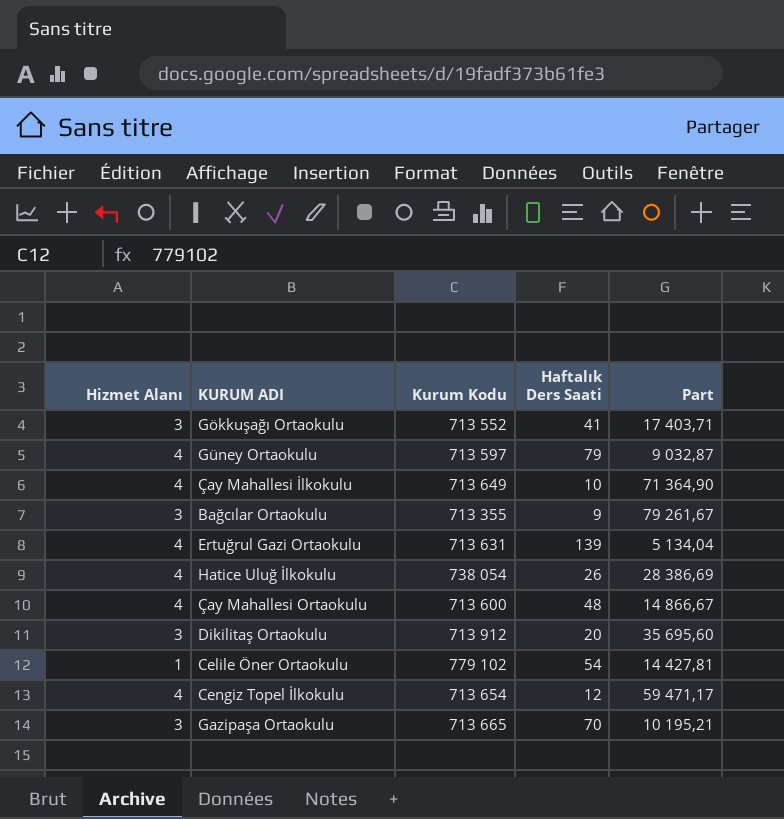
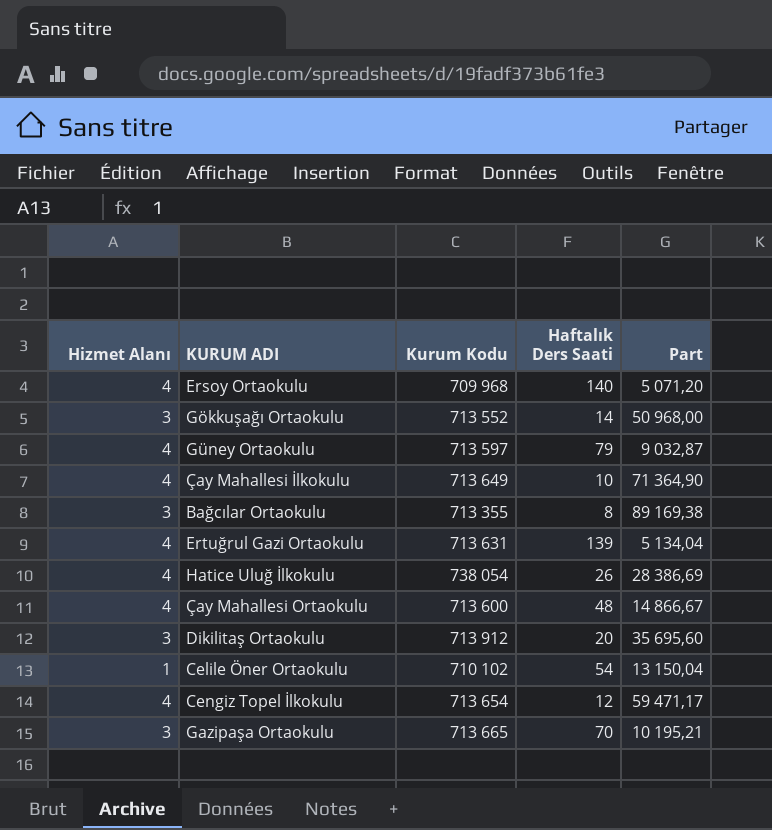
row Ersoy Ortaokulu: none -> 4 | 709 968 | 140 | 5 071,20
Gökkuşağı Ortaokulu | Haftalık Ders Saati: 41 -> 14
Gökkuşağı Ortaokulu | Part: 17 403,71 -> 50 968,00
Bağcılar Ortaokulu | Haftalık Ders Saati: 9 -> 8
Bağcılar Ortaokulu | Part: 79 261,67 -> 89 169,38
Celile Öner Ortaokulu | Kurum Kodu: 779 102 -> 710 102
Celile Öner Ortaokulu | Part: 14 427,81 -> 13 150,04

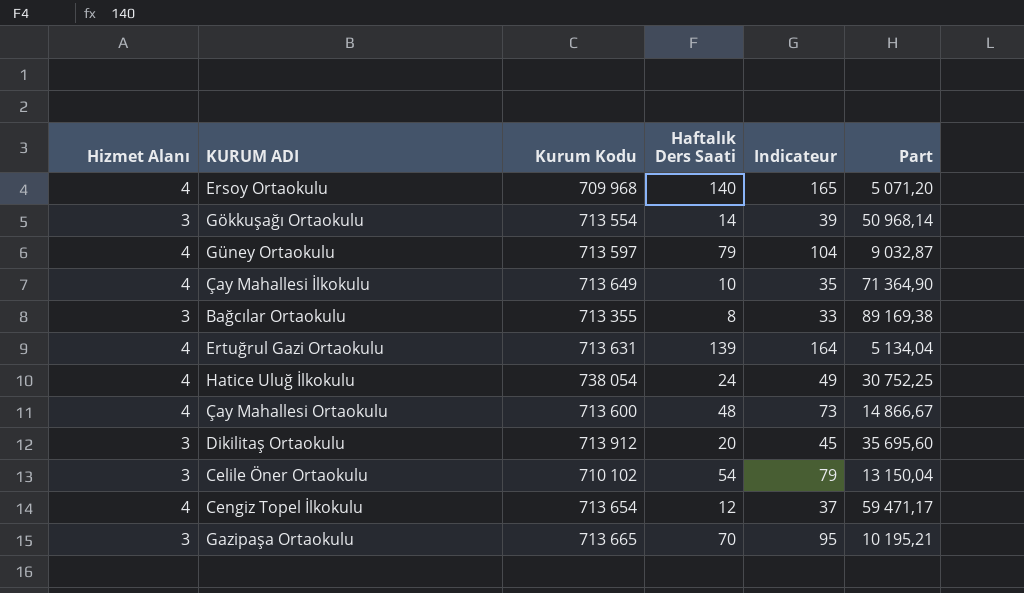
column Indicateur | formula: none -> [Haftalık Ders Saati] + 25
Gökkuşağı Ortaokulu | Kurum Kodu: 713 552 -> 713 554
Gökkuşağı Ortaokulu | Part: 50 968,00 -> 50 968,14
Hatice Uluğ İlkokulu | Haftalık Ders Saati: 26 -> 24
Hatice Uluğ İlkokulu | Part: 28 386,69 -> 30 752,25
Celile Öner Ortaokulu | Hizmet Alanı: 1 -> 3

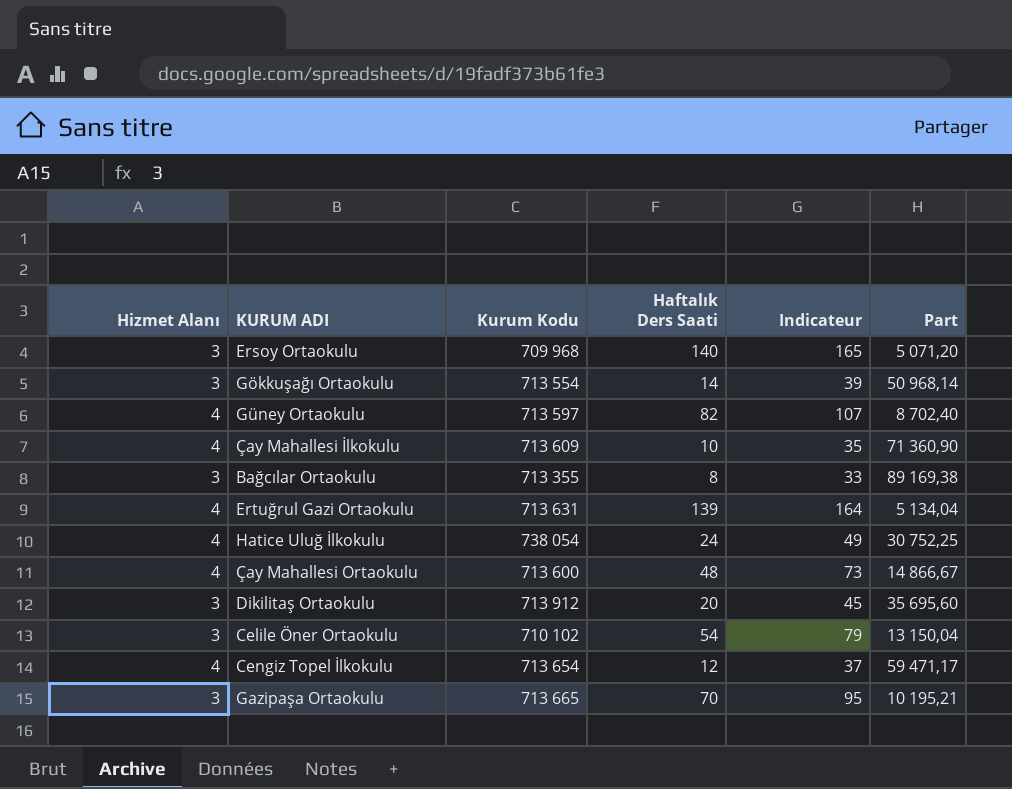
Ersoy Ortaokulu | Hizmet Alanı: 4 -> 3
Güney Ortaokulu | Haftalık Ders Saati: 79 -> 82
Güney Ortaokulu | Indicateur: 104 -> 107
Güney Ortaokulu | Part: 9 032,87 -> 8 702,40
Çay Mahallesi İlkokulu | Kurum Kodu: 713 649 -> 713 609
Çay Mahallesi İlkokulu | Part: 71 364,90 -> 71 360,90

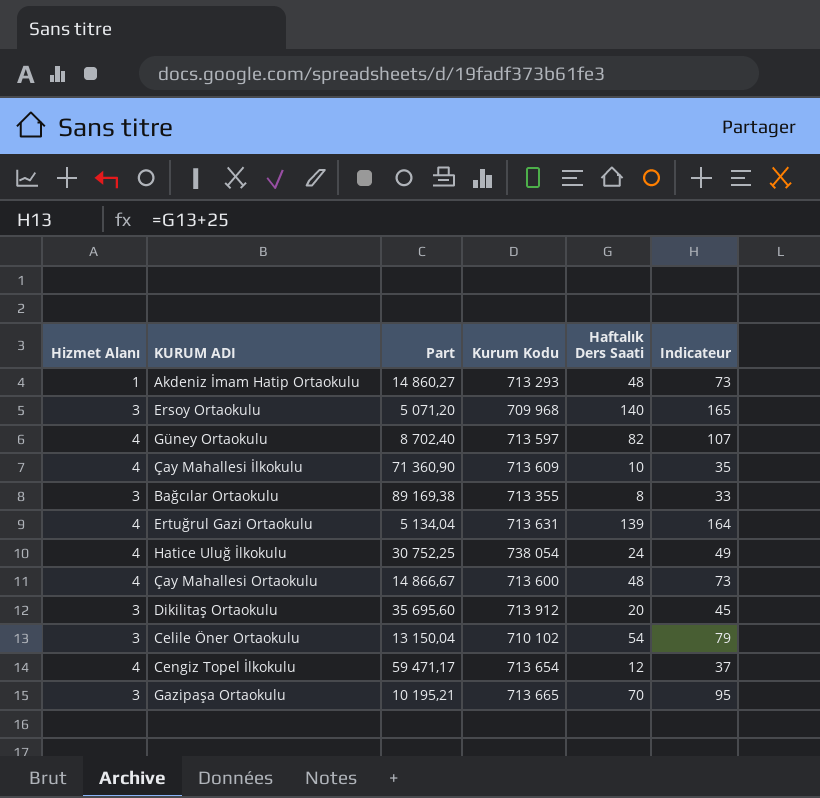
column Part | position: 6 -> 3
row Gökkuşağı Ortaokulu: 3 | 713 554 | 14 | 39 | 50 968,14 -> none
row Akdeniz İmam Hatip Ortaokulu: none -> 1 | 14 860,27 | 713 293 | 48 | 73

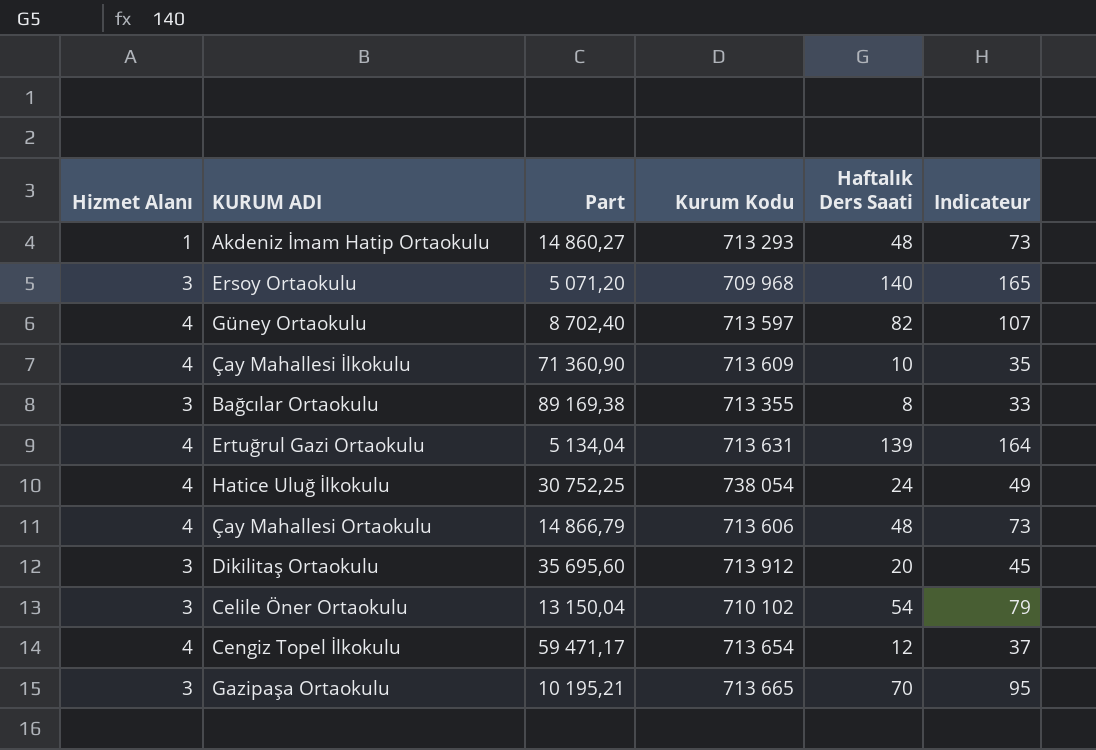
Çay Mahallesi Ortaokulu | Part: 14 866,67 -> 14 866,79
Çay Mahallesi Ortaokulu | Kurum Kodu: 713 600 -> 713 606

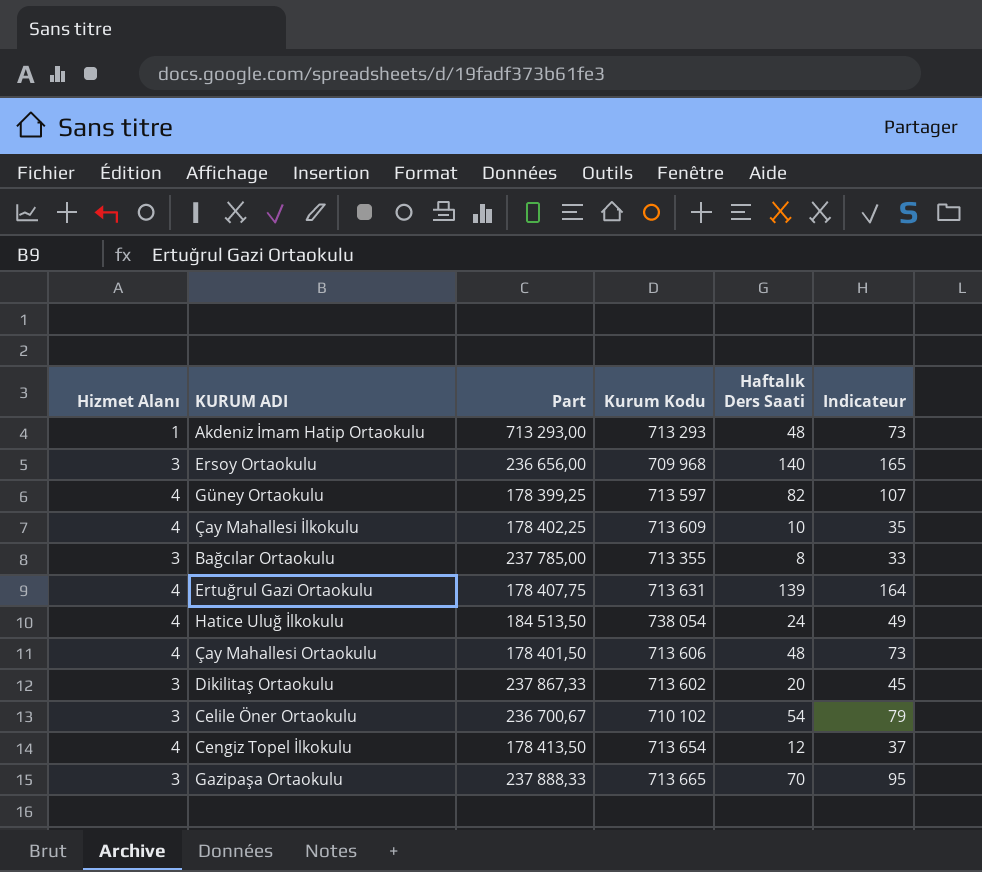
column Part | formula: [Kurum Kodu] / [Haftalık Ders Saati] -> [Kurum Kodu] / [Hizmet Alanı]
Dikilitaş Ortaokulu | Kurum Kodu: 713 912 -> 713 602

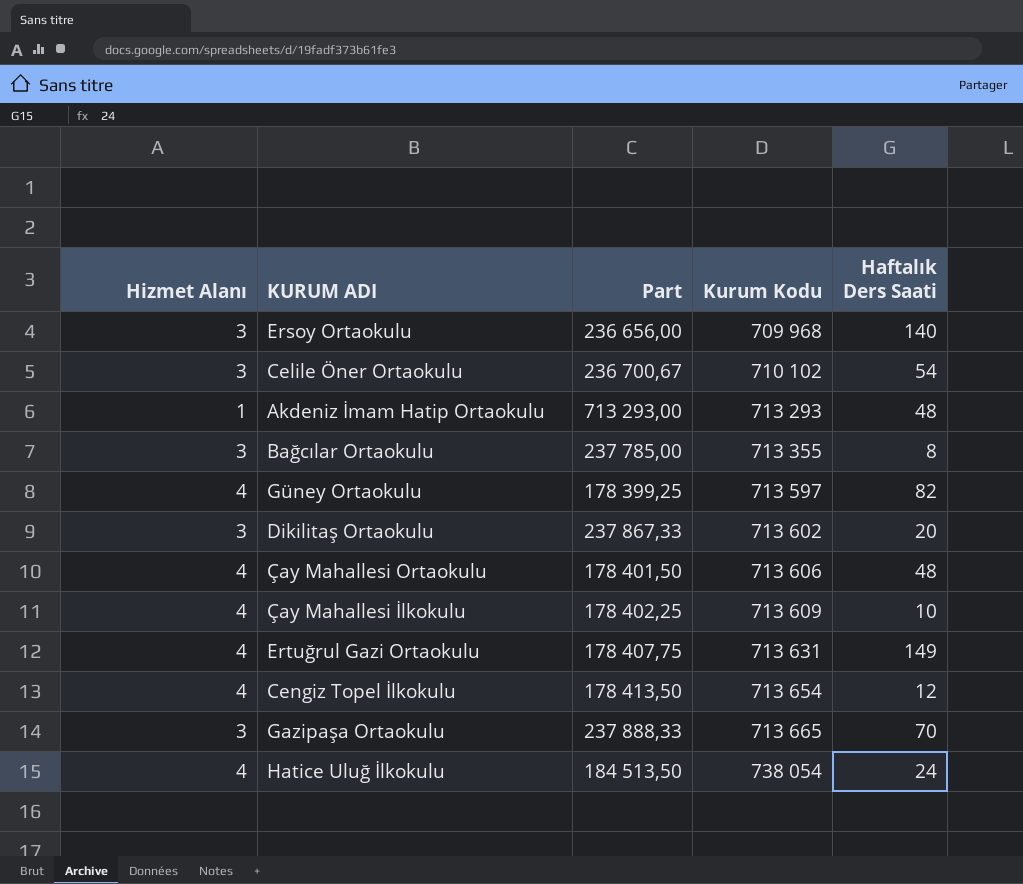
row order: none -> Kurum Kodu ascending
column Indicateur | formula: [Haftalık Ders Saati] + 25 -> none
Ertuğrul Gazi Ortaokulu | Haftalık Ders Saati: 139 -> 149

